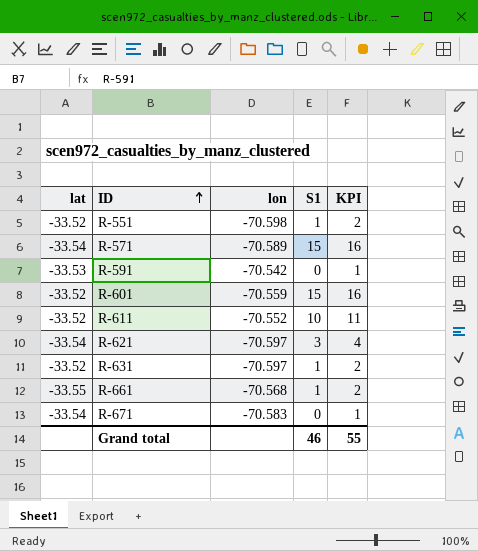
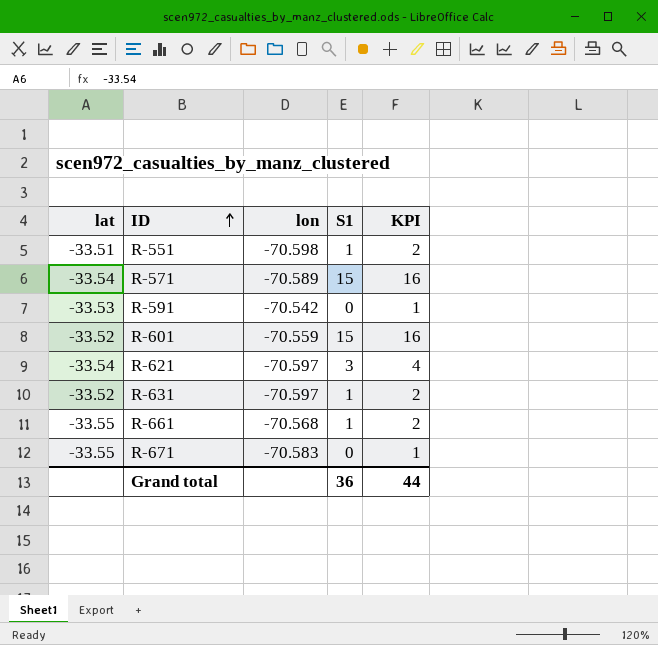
row R-611: -33.52 | -70.552 | 10 | 11 -> none
R-551 | lat: -33.52 -> -33.51
R-671 | lat: -33.54 -> -33.55
Grand total | S1: 46 -> 36
Grand total | KPI: 55 -> 44

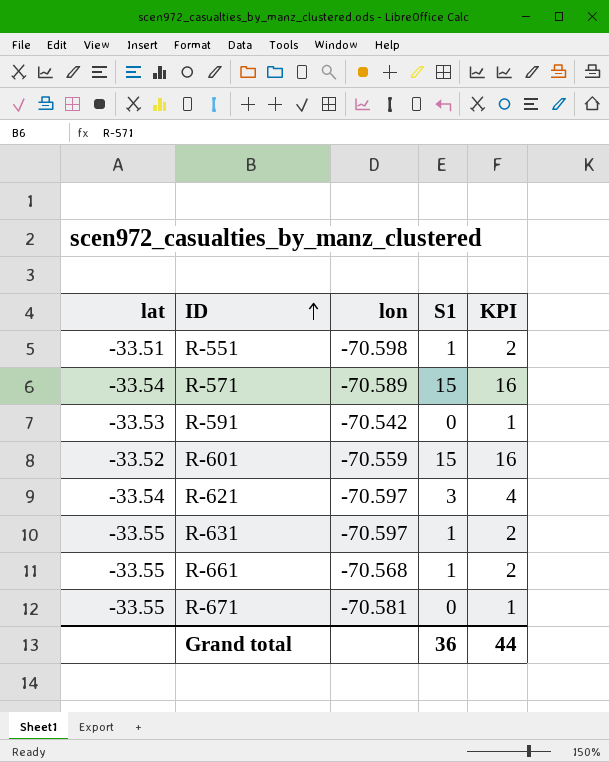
R-631 | lat: -33.52 -> -33.55
R-671 | lon: -70.583 -> -70.581

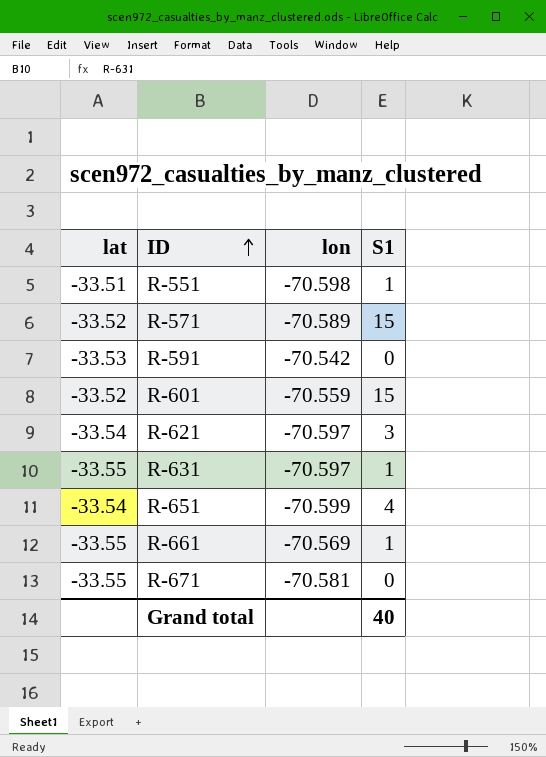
column KPI | formula: [S1] + 1 -> none
R-571 | lat: -33.54 -> -33.52
row R-651: none -> -33.54 | -70.599 | 4
R-661 | lon: -70.568 -> -70.569
Grand total | S1: 36 -> 40

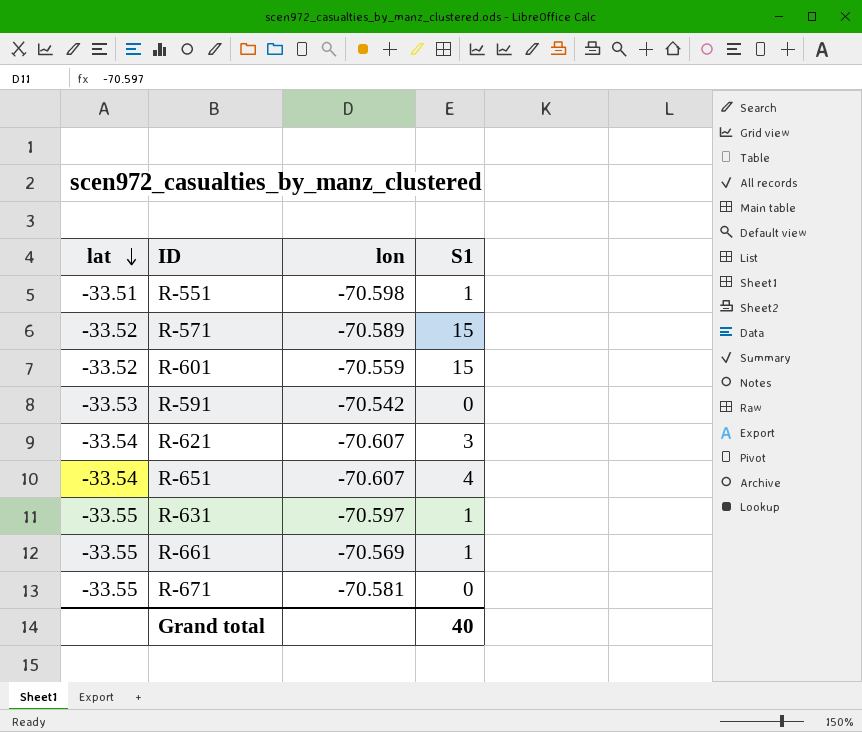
row order: ID ascending -> lat descending
R-621 | lon: -70.597 -> -70.607
R-651 | lon: -70.599 -> -70.607

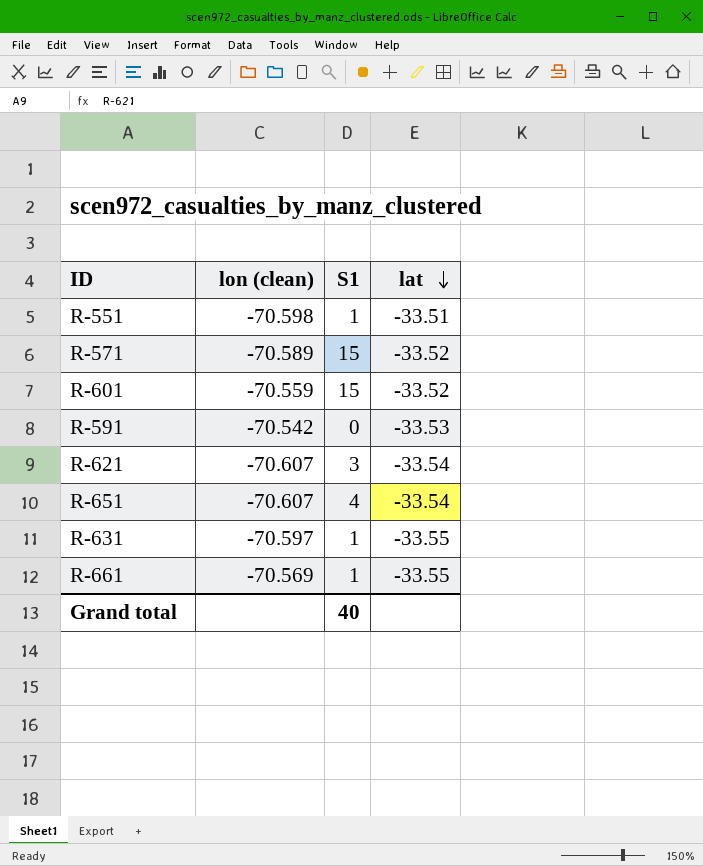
column name: lon -> lon (clean)
column lat | position: 1 -> 4
row R-671: -33.55 | -70.581 | 0 -> none

